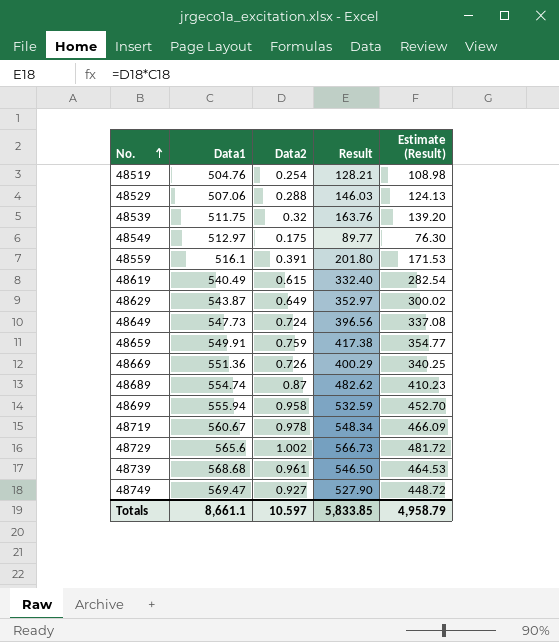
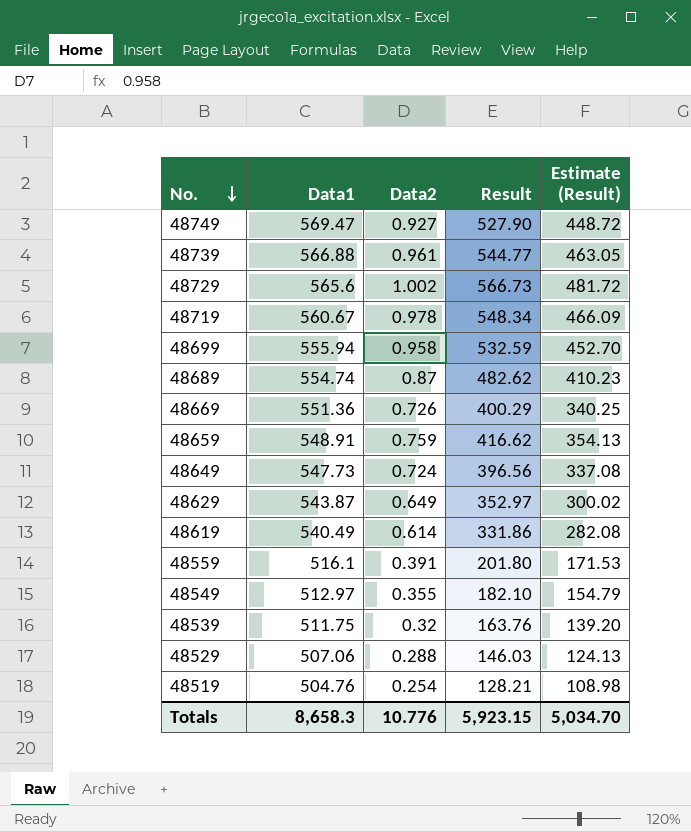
row order: No. ascending -> No. descending
48739 | Data1: 568.68 -> 566.88
48739 | Result: 546.50 -> 544.77
48739 | Estimate (Result): 464.53 -> 463.05
48659 | Data1: 549.91 -> 548.91
48659 | Result: 417.38 -> 416.62
48659 | Estimate (Result): 354.77 -> 354.13
48619 | Data2: 0.615 -> 0.614
48619 | Result: 332.40 -> 331.86
48619 | Estimate (Result): 282.54 -> 282.08
48549 | Data2: 0.175 -> 0.355
48549 | Result: 89.77 -> 182.10
48549 | Estimate (Result): 76.30 -> 154.79
Totals | Data1: 8,661.1 -> 8,658.3
Totals | Data2: 10.597 -> 10.776
Totals | Result: 5,833.85 -> 5,923.15
Totals | Estimate (Result): 4,958.79 -> 5,034.70

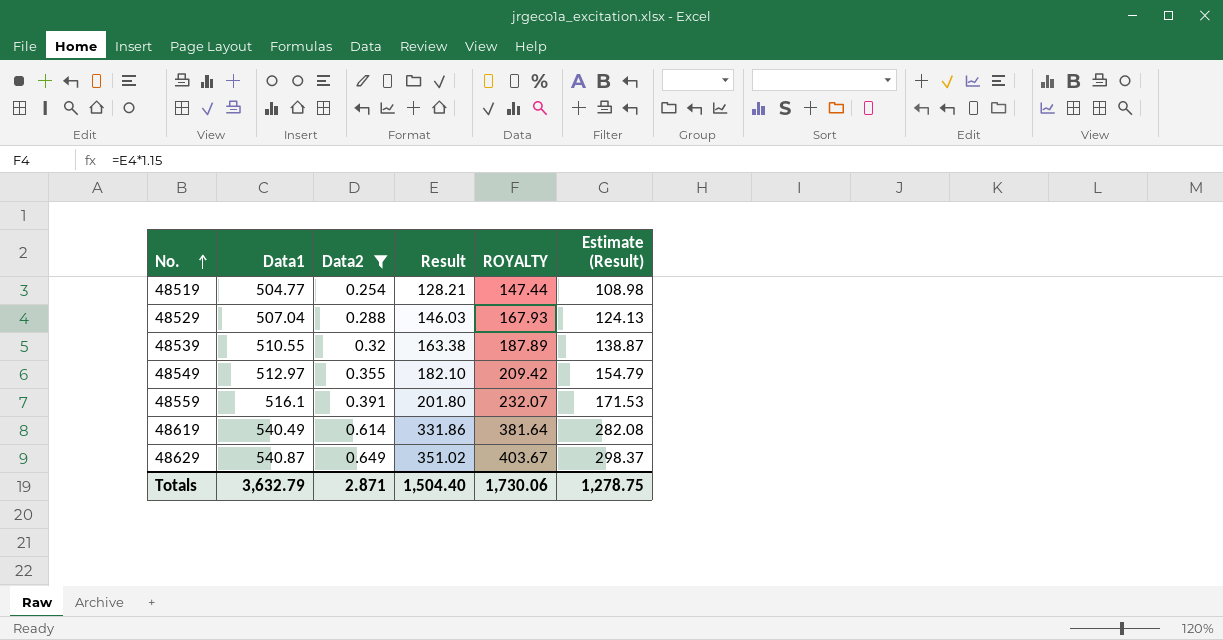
filter: none -> Data2 <= 0.649
row order: No. descending -> No. ascending
column ROYALTY | formula: none -> [Result] * 1.15
48519 | Data1: 504.76 -> 504.77
48529 | Data1: 507.06 -> 507.04
48539 | Data1: 511.75 -> 510.55
48539 | Result: 163.76 -> 163.38
48539 | Estimate (Result): 139.20 -> 138.87
48629 | Data1: 543.87 -> 540.87
48629 | Result: 352.97 -> 351.02
48629 | Estimate (Result): 300.02 -> 298.37
Totals | Data1: 8,658.3 -> 3,632.79
Totals | Data2: 10.776 -> 2.871
Totals | Result: 5,923.15 -> 1,504.40
Totals | Estimate (Result): 5,034.70 -> 1,278.75

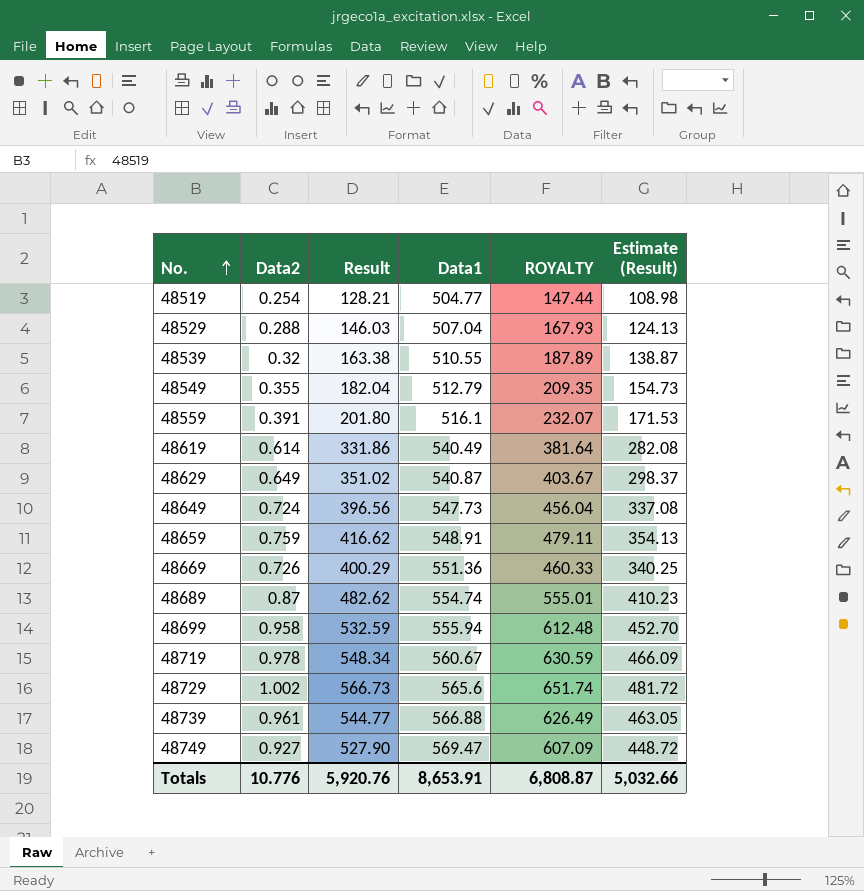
filter: Data2 <= 0.649 -> none
column Data1 | position: 2 -> 4
48549 | Result: 182.10 -> 182.04
48549 | Data1: 512.97 -> 512.79
48549 | ROYALTY: 209.42 -> 209.35
48549 | Estimate (Result): 154.79 -> 154.73
Totals | Data2: 2.871 -> 10.776
Totals | Result: 1,504.40 -> 5,920.76
Totals | Data1: 3,632.79 -> 8,653.91
Totals | ROYALTY: 1,730.06 -> 6,808.87
Totals | Estimate (Result): 1,278.75 -> 5,032.66

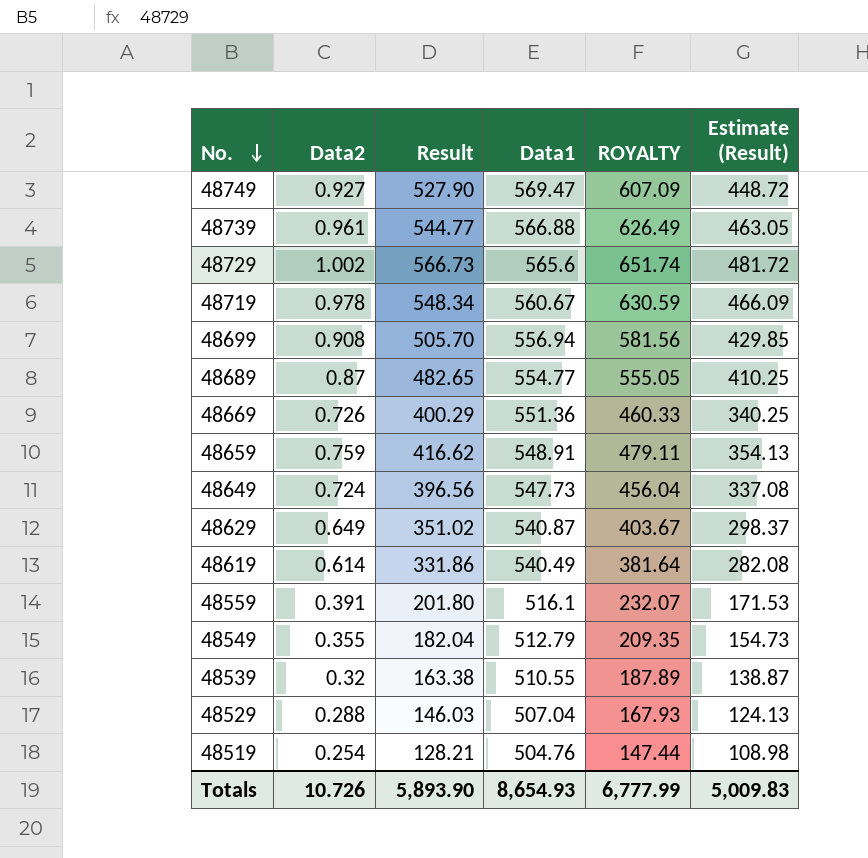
row order: No. ascending -> No. descending
48699 | Data2: 0.958 -> 0.908
48699 | Result: 532.59 -> 505.70
48699 | Data1: 555.94 -> 556.94
48699 | ROYALTY: 612.48 -> 581.56
48699 | Estimate (Result): 452.70 -> 429.85
48689 | Result: 482.62 -> 482.65
48689 | Data1: 554.74 -> 554.77
48689 | ROYALTY: 555.01 -> 555.05
48689 | Estimate (Result): 410.23 -> 410.25
48519 | Data1: 504.77 -> 504.76
Totals | Data2: 10.776 -> 10.726
Totals | Result: 5,920.76 -> 5,893.90
Totals | Data1: 8,653.91 -> 8,654.93
Totals | ROYALTY: 6,808.87 -> 6,777.99
Totals | Estimate (Result): 5,032.66 -> 5,009.83

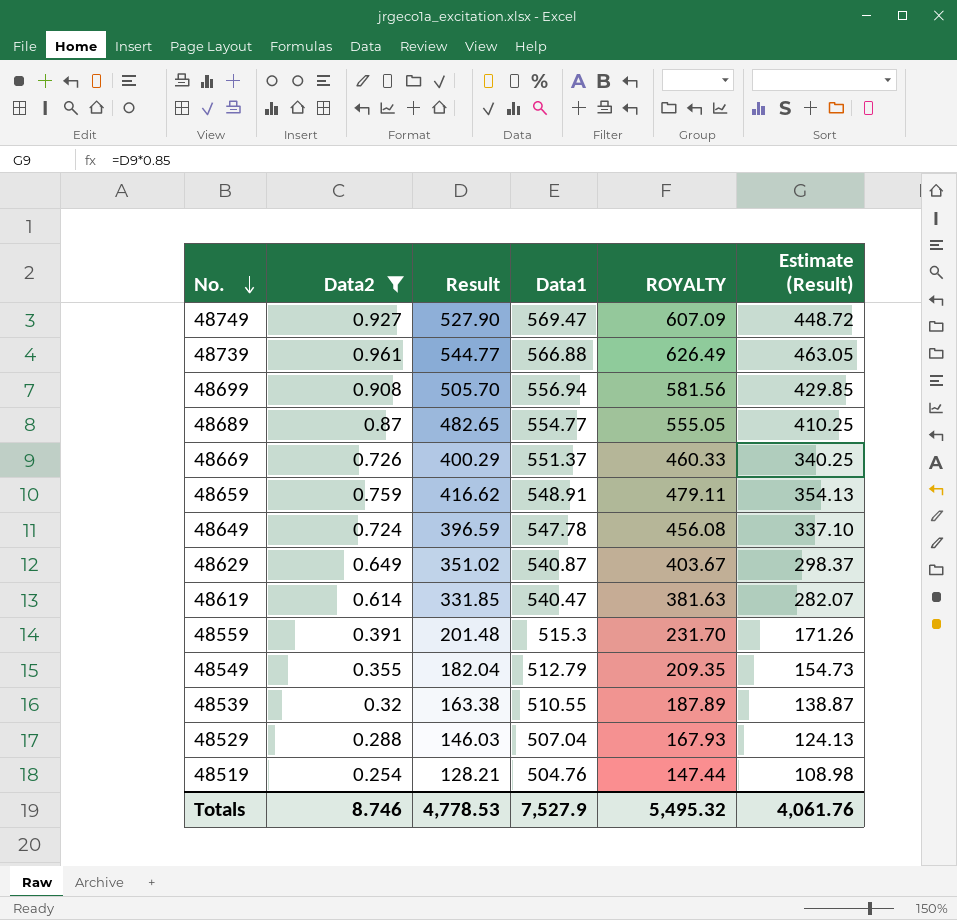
filter: none -> Data2 <= 0.961
48669 | Data1: 551.36 -> 551.37
48649 | Result: 396.56 -> 396.59
48649 | Data1: 547.73 -> 547.78
48649 | ROYALTY: 456.04 -> 456.08
48649 | Estimate (Result): 337.08 -> 337.10
48619 | Result: 331.86 -> 331.85
48619 | Data1: 540.49 -> 540.47
48619 | ROYALTY: 381.64 -> 381.63
48619 | Estimate (Result): 282.08 -> 282.07
48559 | Result: 201.80 -> 201.48
48559 | Data1: 516.1 -> 515.3
48559 | ROYALTY: 232.07 -> 231.70
48559 | Estimate (Result): 171.53 -> 171.26
Totals | Data2: 10.726 -> 8.746
Totals | Result: 5,893.90 -> 4,778.53
Totals | Data1: 8,654.93 -> 7,527.9
Totals | ROYALTY: 6,777.99 -> 5,495.32
Totals | Estimate (Result): 5,009.83 -> 4,061.76

